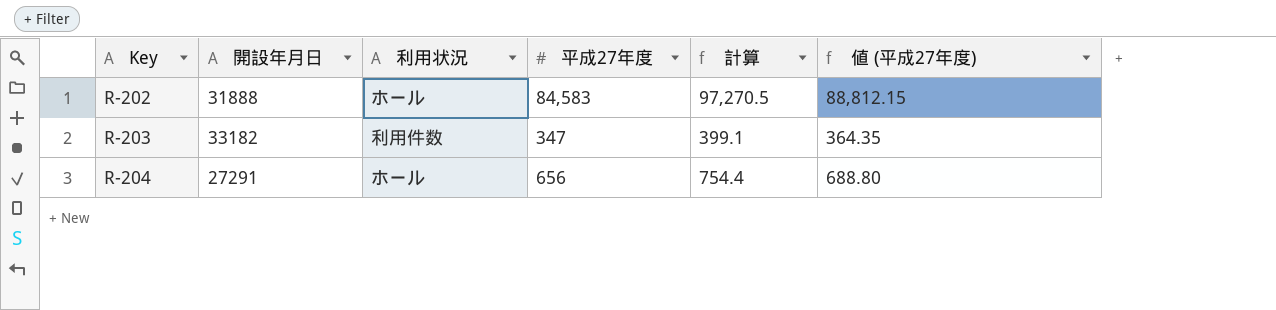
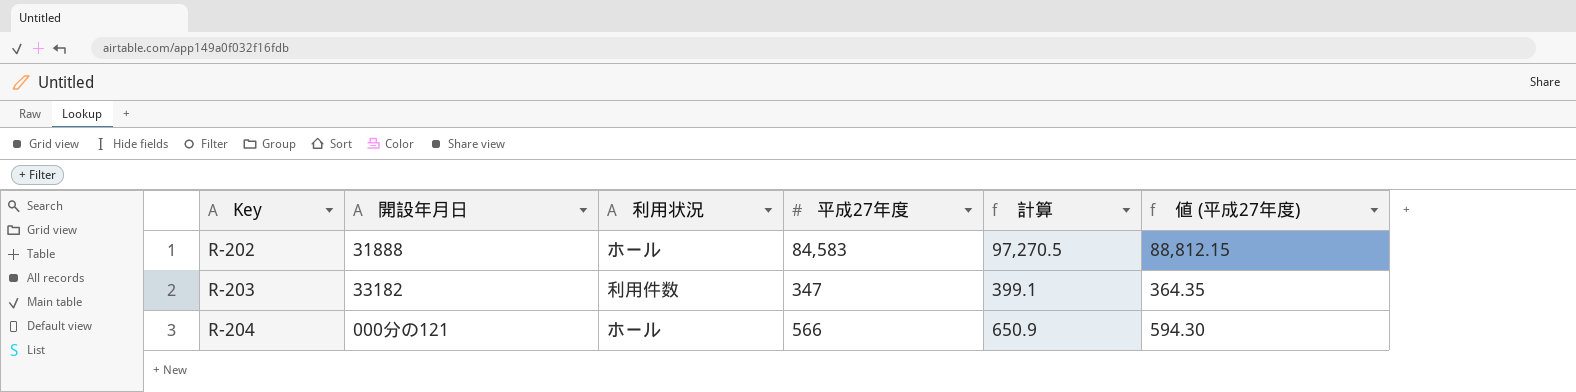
R-204 | 開設年月日: 27291 -> 000分の121
R-204 | 平成27年度: 656 -> 566
R-204 | 計算: 754.4 -> 650.9
R-204 | 値 (平成27年度): 688.80 -> 594.30

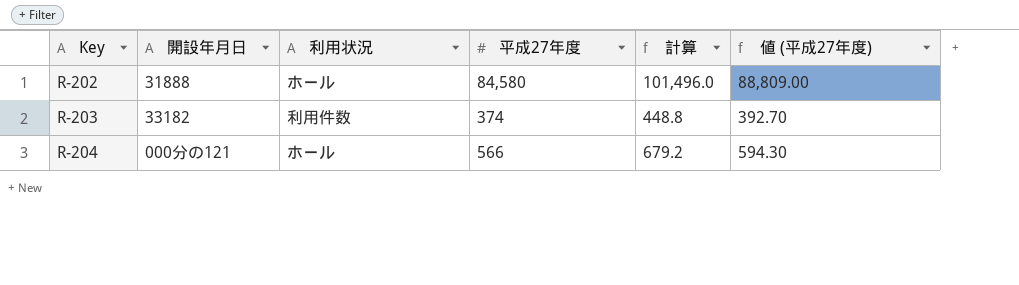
column 計算 | formula: [平成27年度] * 1.15 -> [平成27年度] * 1.2
R-202 | 平成27年度: 84,583 -> 84,580
R-202 | 値 (平成27年度): 88,812.15 -> 88,809.00
R-203 | 平成27年度: 347 -> 374
R-203 | 値 (平成27年度): 364.35 -> 392.70

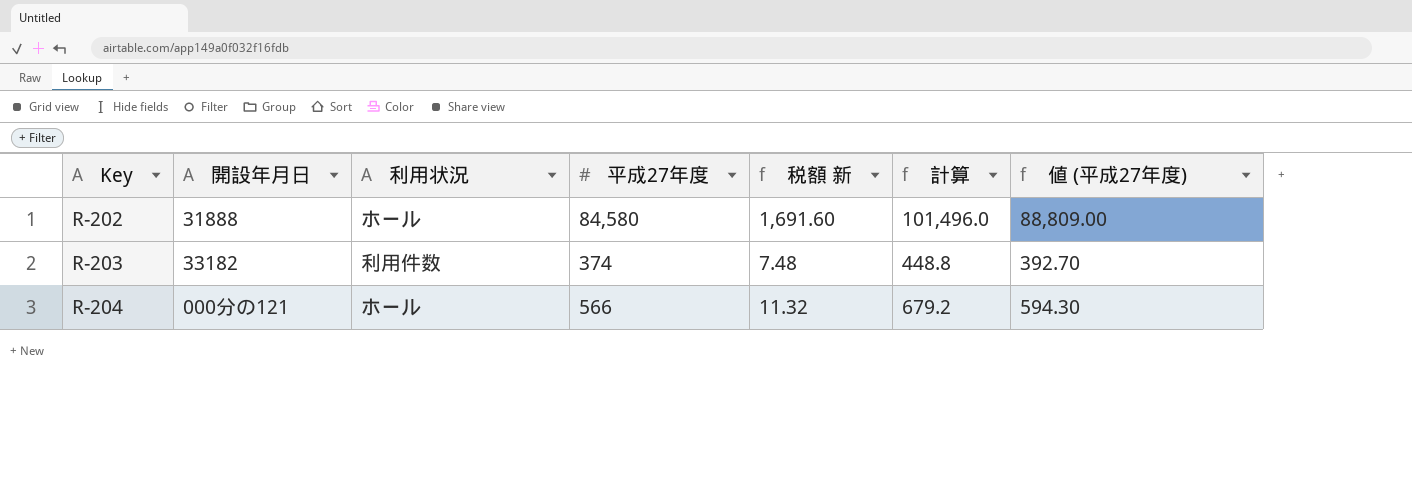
column 税額 新 | formula: none -> [平成27年度] * 0.02

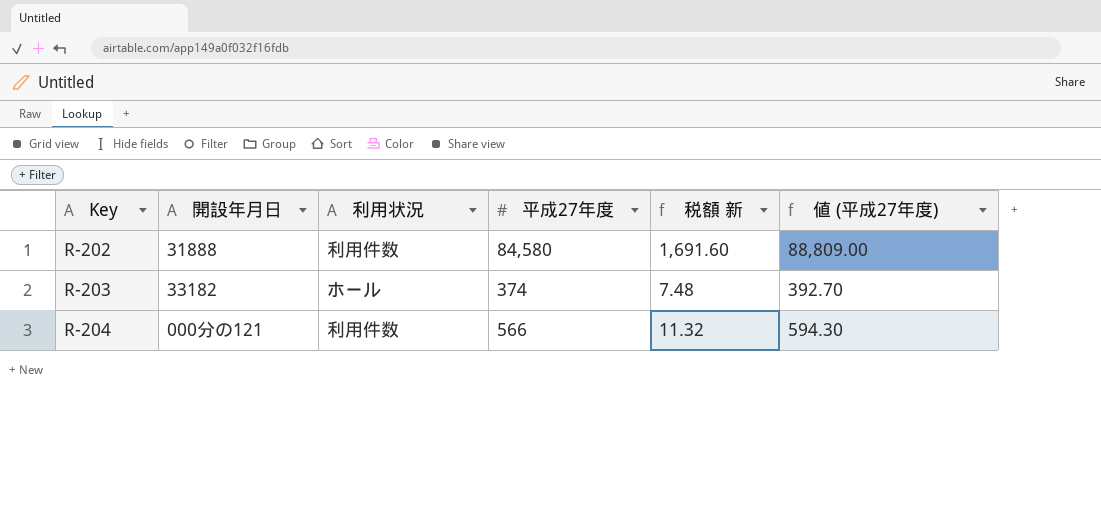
column 計算 | formula: [平成27年度] * 1.2 -> none
R-202 | 利用状況: ホール -> 利用件数
R-203 | 利用状況: 利用件数 -> ホール
R-204 | 利用状況: ホール -> 利用件数

